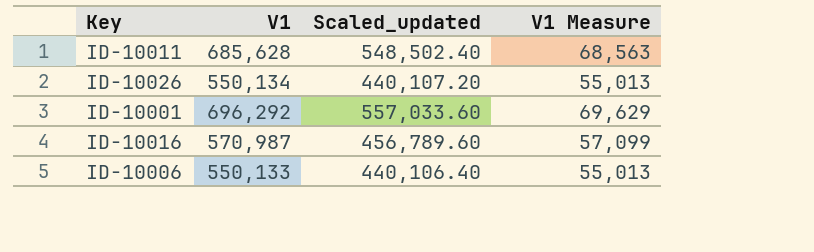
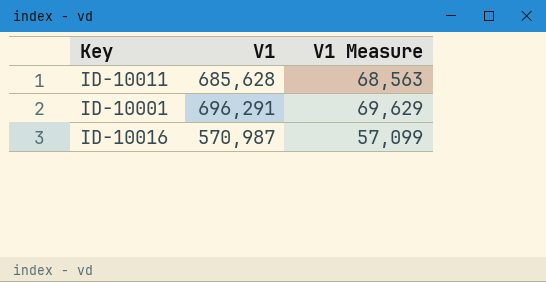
column Scaled_updated | formula: [V1] * 0.8 -> none
row ID-10026: 550,134 | 440,107.20 | 55,013 -> none
row ID-10006: 550,133 | 440,106.40 | 55,013 -> none
ID-10001 | V1: 696,292 -> 696,291

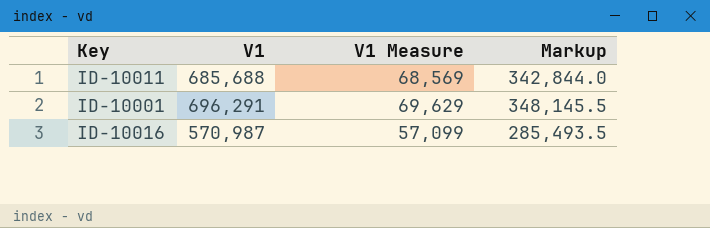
column Markup | formula: none -> [V1] * 0.5
ID-10011 | V1: 685,628 -> 685,688
ID-10011 | V1 Measure: 68,563 -> 68,569

